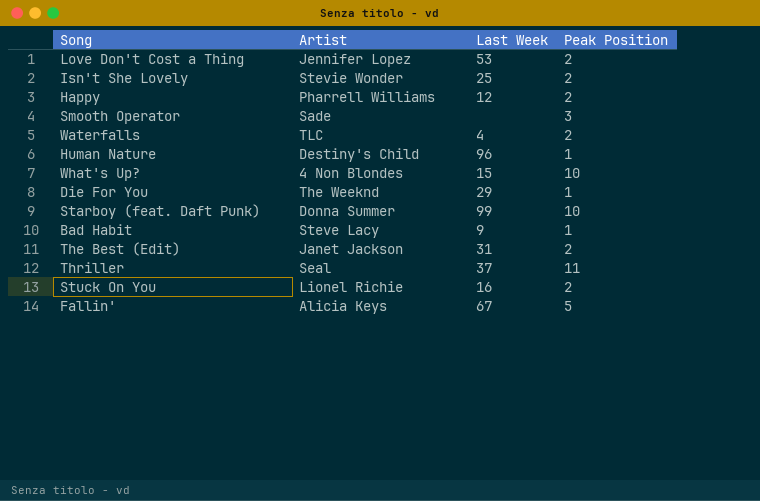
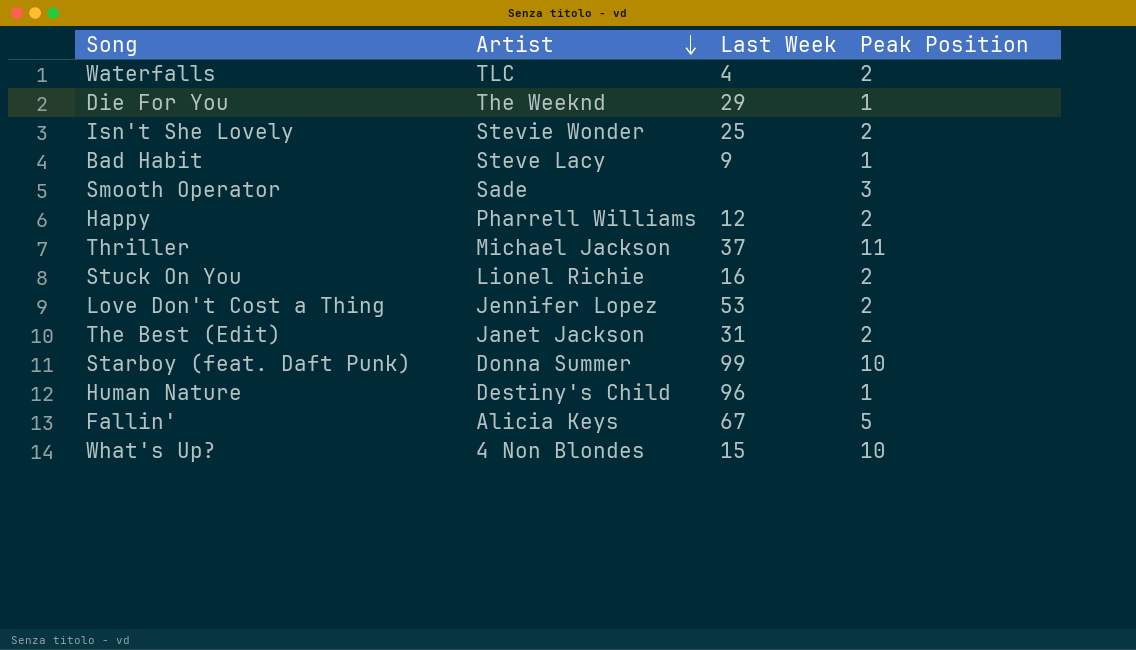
row order: none -> Artist descending
Thriller | Artist: Seal -> Michael Jackson

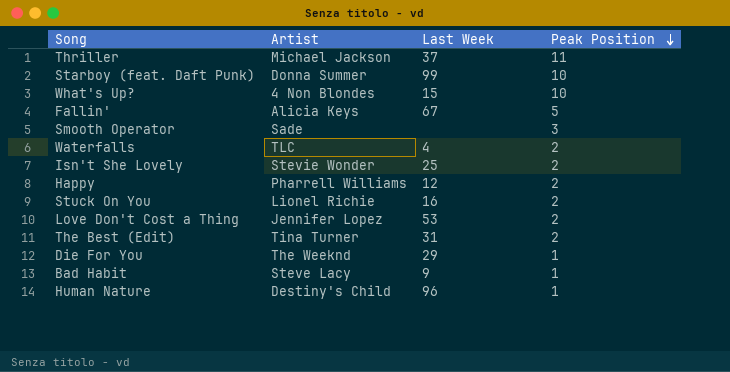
row order: Artist descending -> Peak Position descending
The Best (Edit) | Artist: Janet Jackson -> Tina Turner

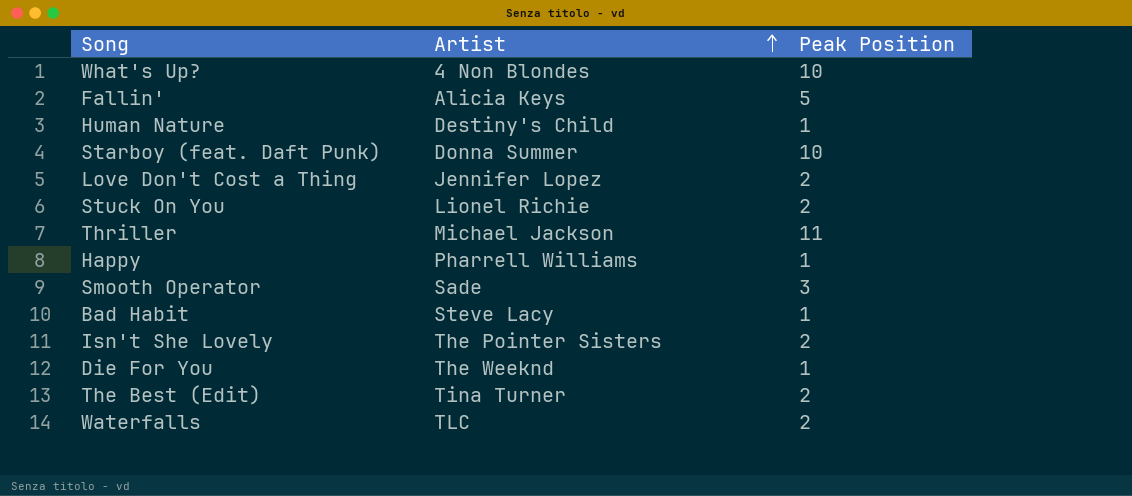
row order: Peak Position descending -> Artist ascending
column Last Week | position: 3 -> none
Happy | Peak Position: 2 -> 1
Isn't She Lovely | Artist: Stevie Wonder -> The Pointer Sisters

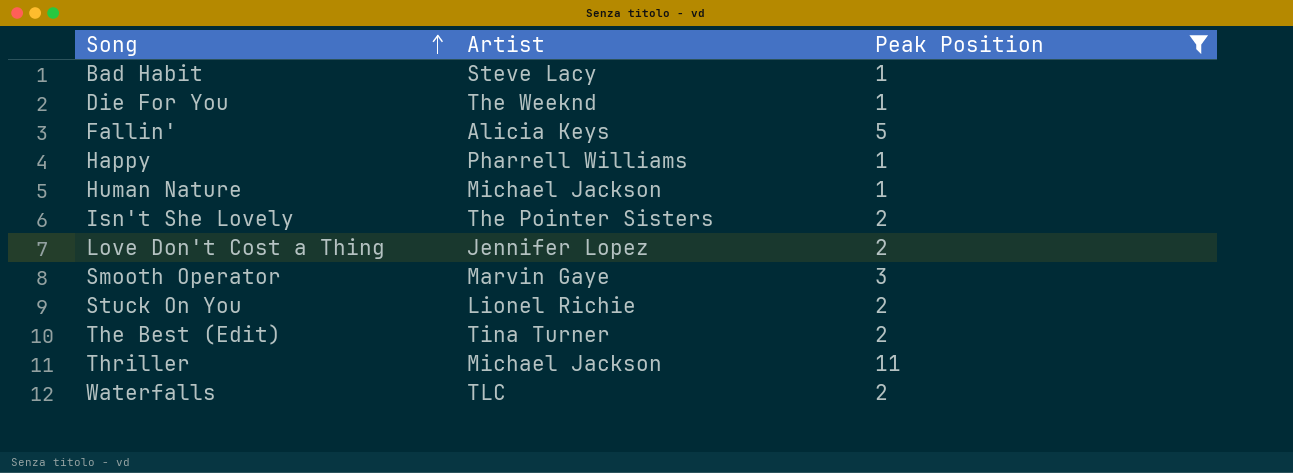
filter: none -> Peak Position != 10
row order: Artist ascending -> Song ascending
Human Nature | Artist: Destiny's Child -> Michael Jackson
Smooth Operator | Artist: Sade -> Marvin Gaye

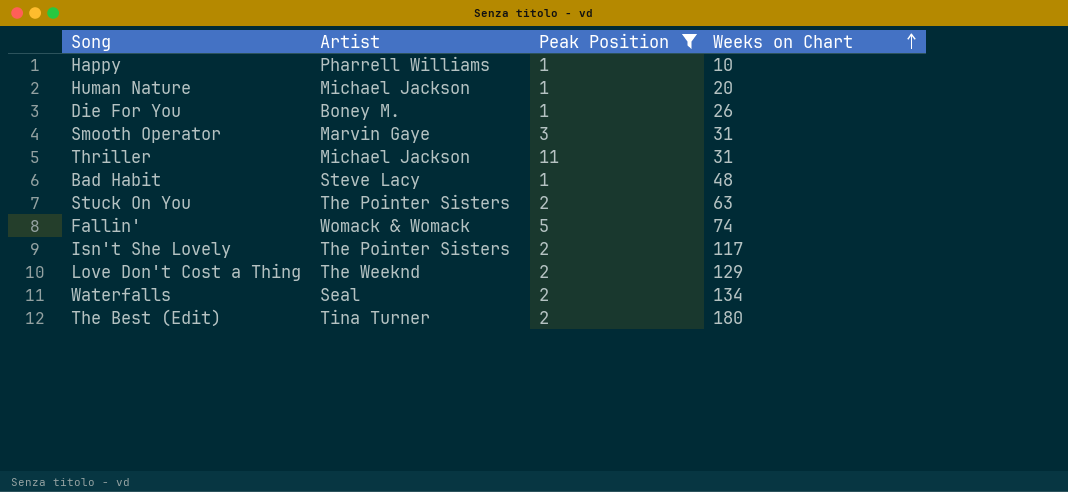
row order: Song ascending -> Weeks on Chart ascending
column Weeks on Chart | position: none -> 4
Die For You | Artist: The Weeknd -> Boney M.
Stuck On You | Artist: Lionel Richie -> The Pointer Sisters
Fallin' | Artist: Alicia Keys -> Womack & Womack
Love Don't Cost a Thing | Artist: Jennifer Lopez -> The Weeknd
Waterfalls | Artist: TLC -> Seal

